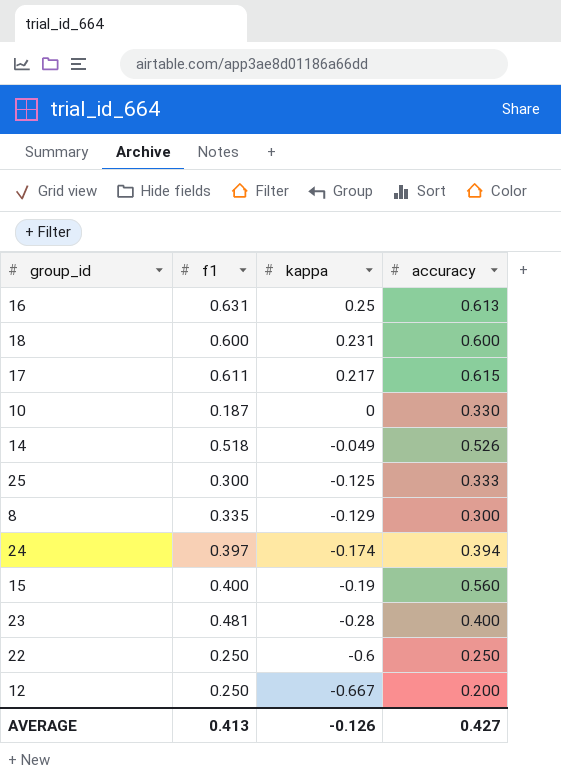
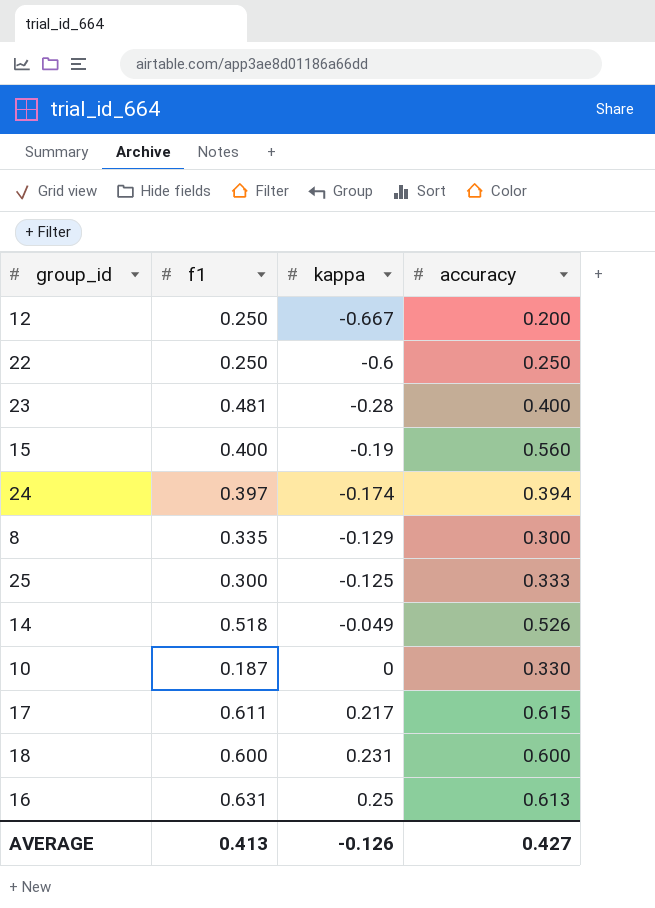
row order: kappa descending -> kappa ascending

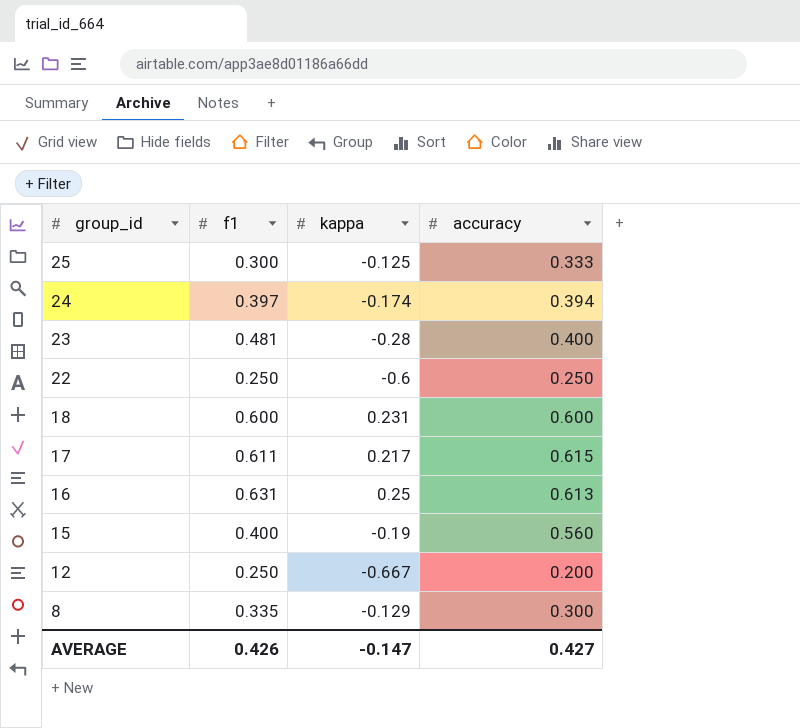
row order: kappa ascending -> group_id descending
row 14: 0.518 | -0.049 | 0.526 -> none
row 10: 0.187 | 0 | 0.330 -> none
AVERAGE | f1: 0.413 -> 0.426
AVERAGE | kappa: -0.126 -> -0.147

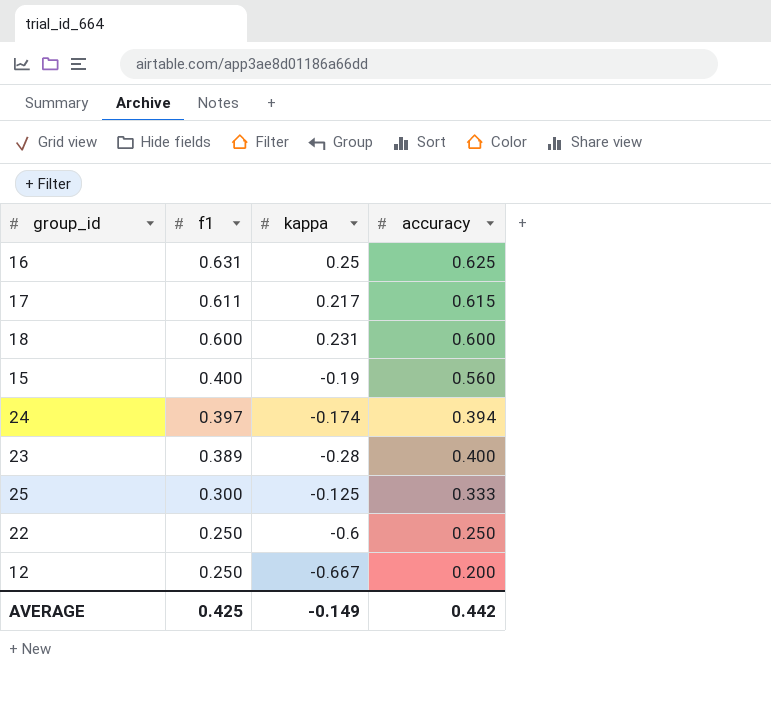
row order: group_id descending -> f1 descending
row 8: 0.335 | -0.129 | 0.300 -> none
16 | accuracy: 0.613 -> 0.625
23 | f1: 0.481 -> 0.389
AVERAGE | f1: 0.426 -> 0.425
AVERAGE | kappa: -0.147 -> -0.149
AVERAGE | accuracy: 0.427 -> 0.442

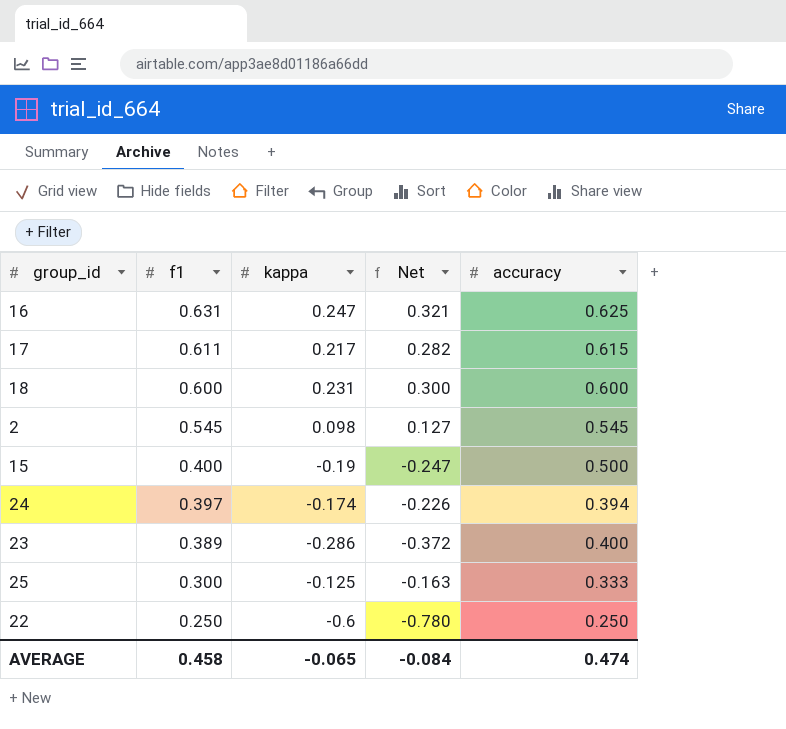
column Net | formula: none -> [kappa] * 1.3
row 12: 0.250 | -0.667 | 0.200 -> none
16 | kappa: 0.25 -> 0.247
row 2: none -> 0.545 | 0.098 | 0.127 | 0.545
15 | accuracy: 0.560 -> 0.500
23 | kappa: -0.28 -> -0.286
AVERAGE | f1: 0.425 -> 0.458
AVERAGE | kappa: -0.149 -> -0.065
AVERAGE | accuracy: 0.442 -> 0.474

